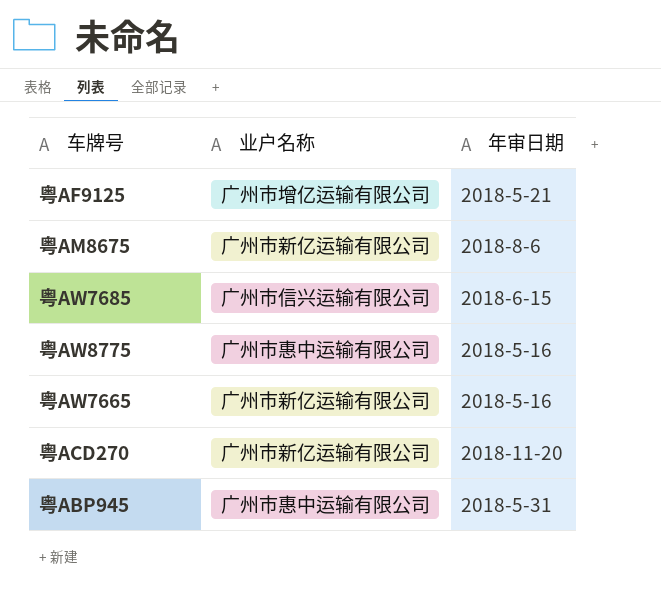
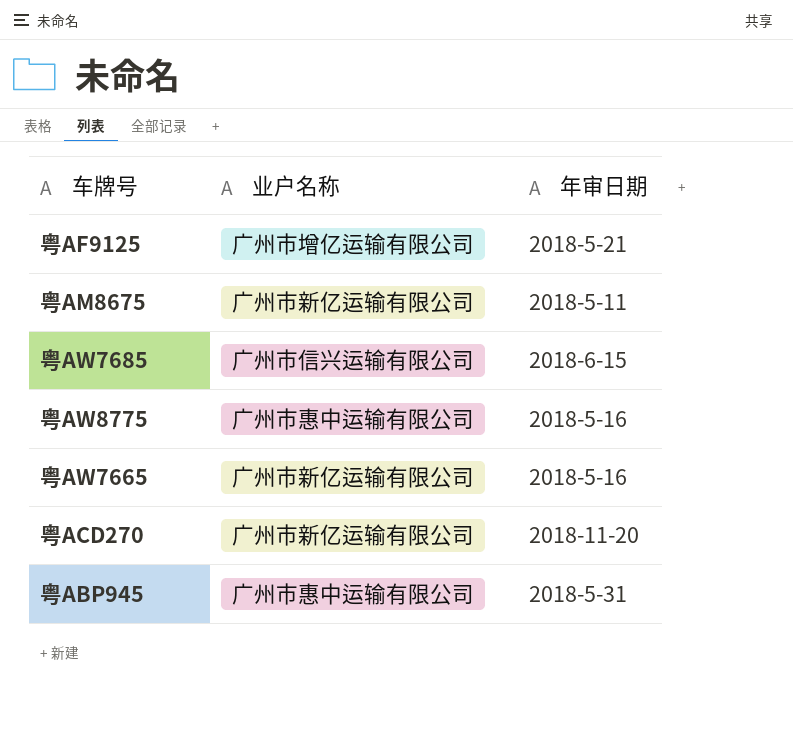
粤AM8675 | 年审日期: 2018-8-6 -> 2018-5-11

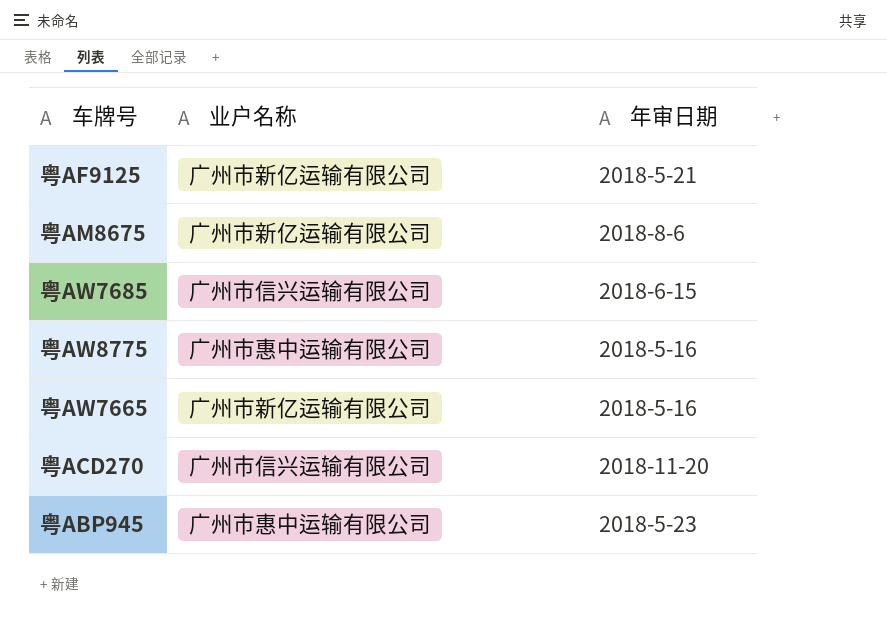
粤AF9125 | 业户名称: 广州市增亿运输有限公司 -> 广州市新亿运输有限公司
粤AM8675 | 年审日期: 2018-5-11 -> 2018-8-6
粤ACD270 | 业户名称: 广州市新亿运输有限公司 -> 广州市信兴运输有限公司
粤ABP945 | 年审日期: 2018-5-31 -> 2018-5-23

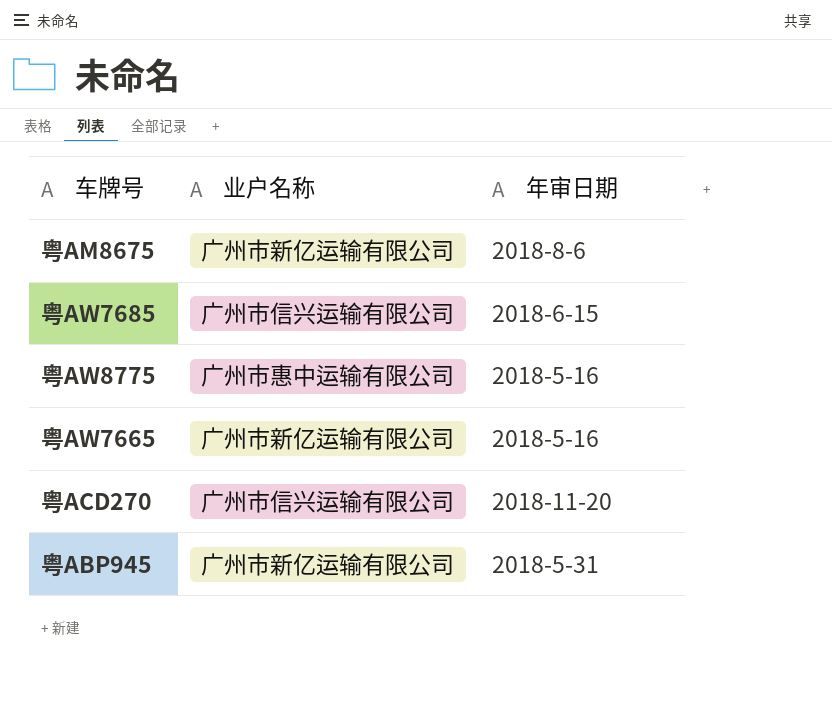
row 粤AF9125: 广州市新亿运输有限公司 | 2018-5-21 -> none
粤ABP945 | 业户名称: 广州市惠中运输有限公司 -> 广州市新亿运输有限公司
粤ABP945 | 年审日期: 2018-5-23 -> 2018-5-31

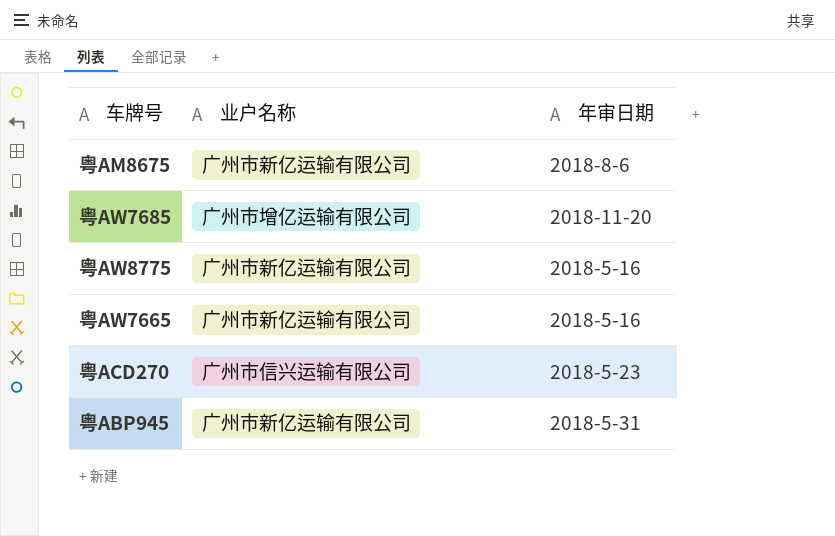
粤AW7685 | 业户名称: 广州市信兴运输有限公司 -> 广州市增亿运输有限公司
粤AW7685 | 年审日期: 2018-6-15 -> 2018-11-20
粤AW8775 | 业户名称: 广州市惠中运输有限公司 -> 广州市新亿运输有限公司
粤ACD270 | 年审日期: 2018-11-20 -> 2018-5-23

